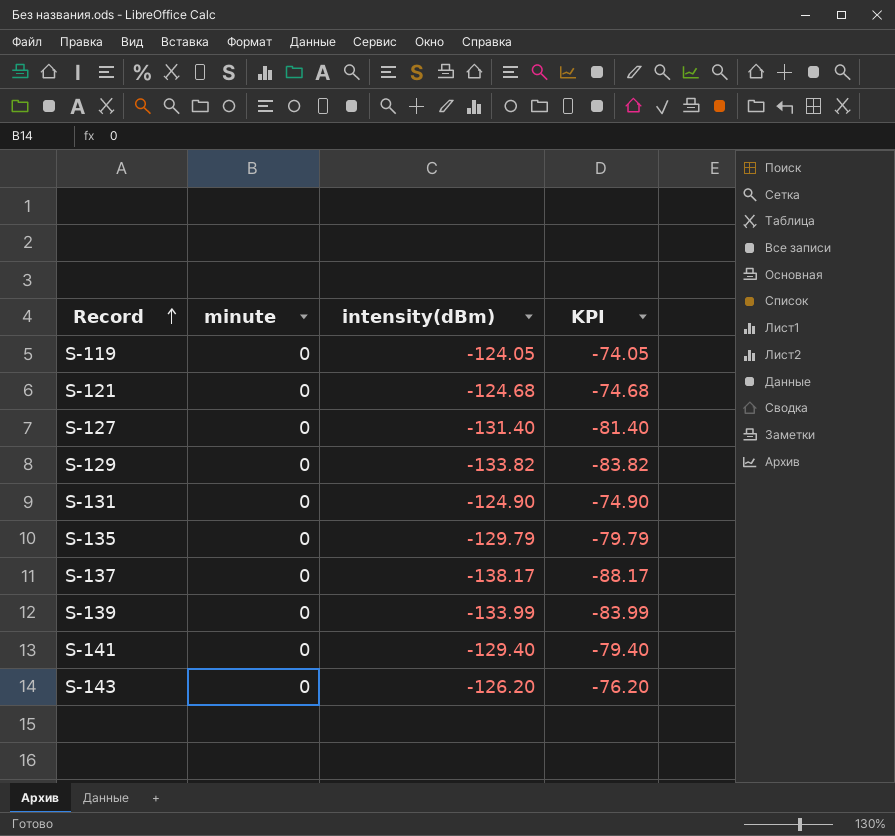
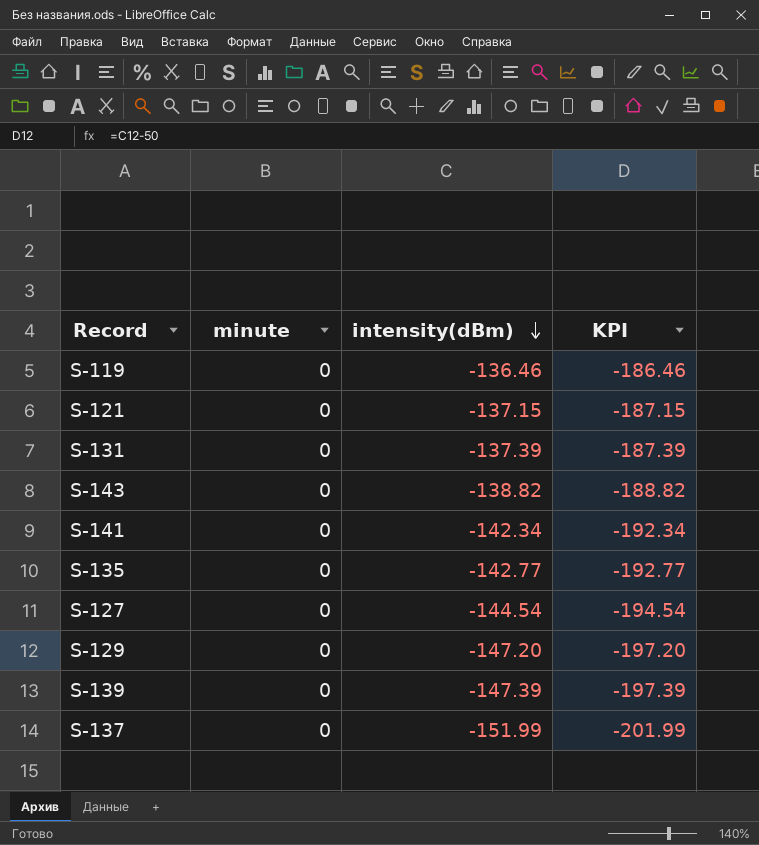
row order: Record ascending -> intensity(dBm) descending
column KPI | formula: [intensity(dBm)] + 50 -> [intensity(dBm)] - 50
S-119 | intensity(dBm): -124.05 -> -136.46
S-121 | intensity(dBm): -124.68 -> -137.15
S-131 | intensity(dBm): -124.90 -> -137.39
S-143 | intensity(dBm): -126.20 -> -138.82
S-141 | intensity(dBm): -129.40 -> -142.34
S-135 | intensity(dBm): -129.79 -> -142.77
S-127 | intensity(dBm): -131.40 -> -144.54
S-129 | intensity(dBm): -133.82 -> -147.20
S-139 | intensity(dBm): -133.99 -> -147.39
S-137 | intensity(dBm): -138.17 -> -151.99

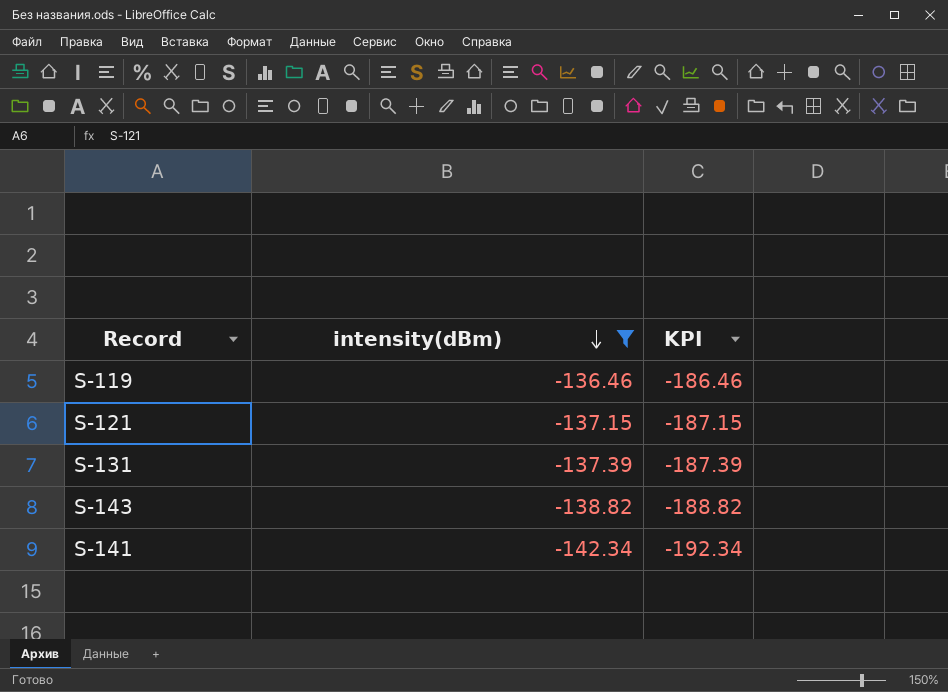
filter: none -> intensity(dBm) >= -142.34
column minute | position: 2 -> none

